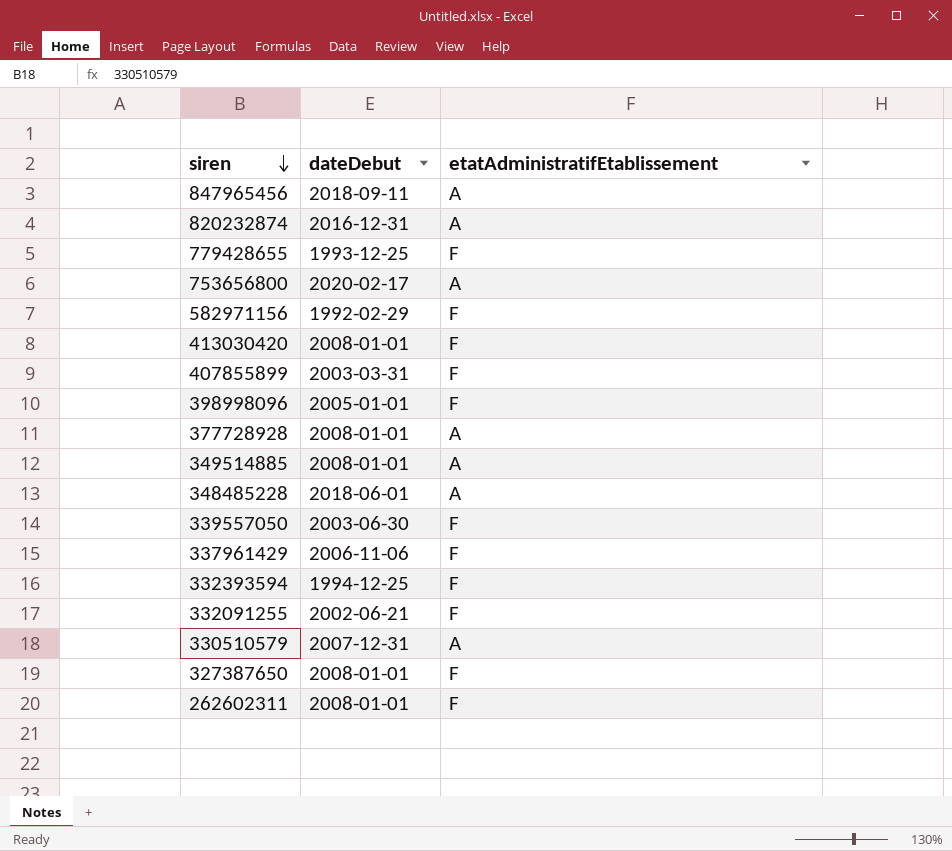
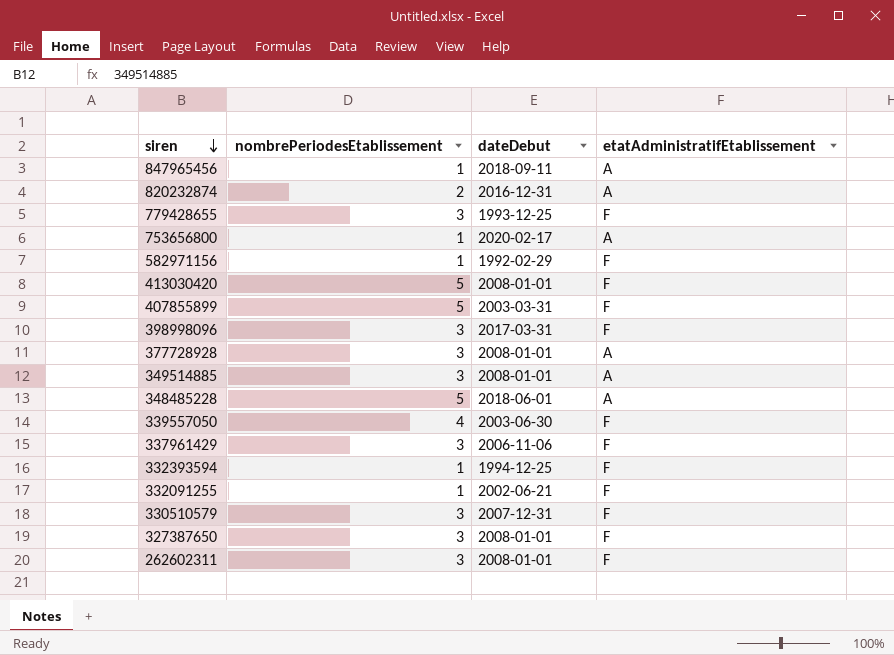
column nombrePeriodesEtablissement | position: none -> 2
398998096 | dateDebut: 2005-01-01 -> 2017-03-31
330510579 | etatAdministratifEtablissement: A -> F

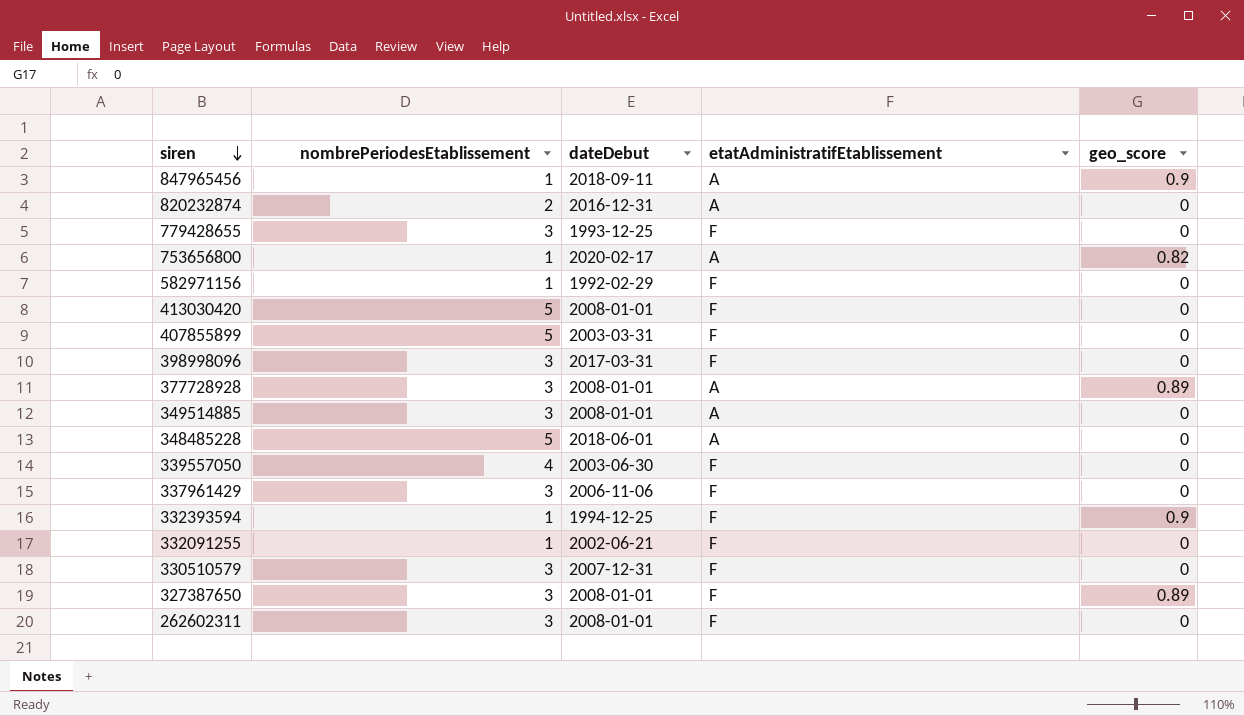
column geo_score | position: none -> 5

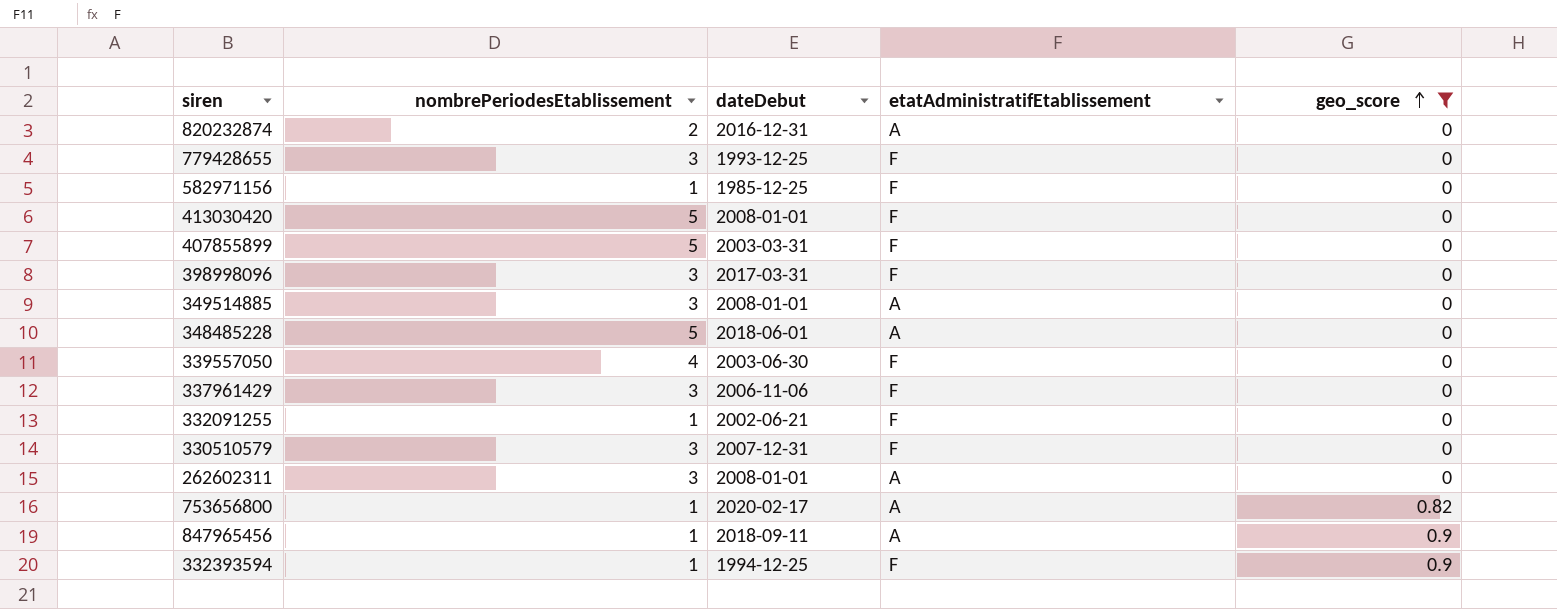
filter: none -> geo_score != 0.89
row order: siren descending -> geo_score ascending
582971156 | dateDebut: 1992-02-29 -> 1985-12-25
262602311 | etatAdministratifEtablissement: F -> A

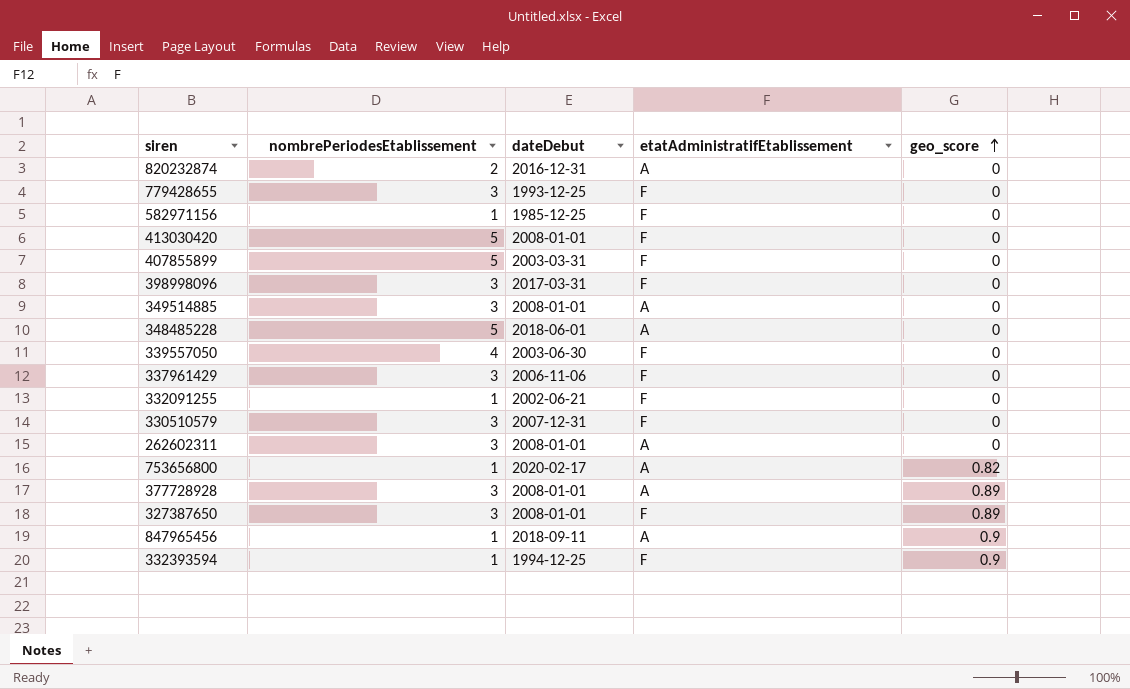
filter: geo_score != 0.89 -> none

